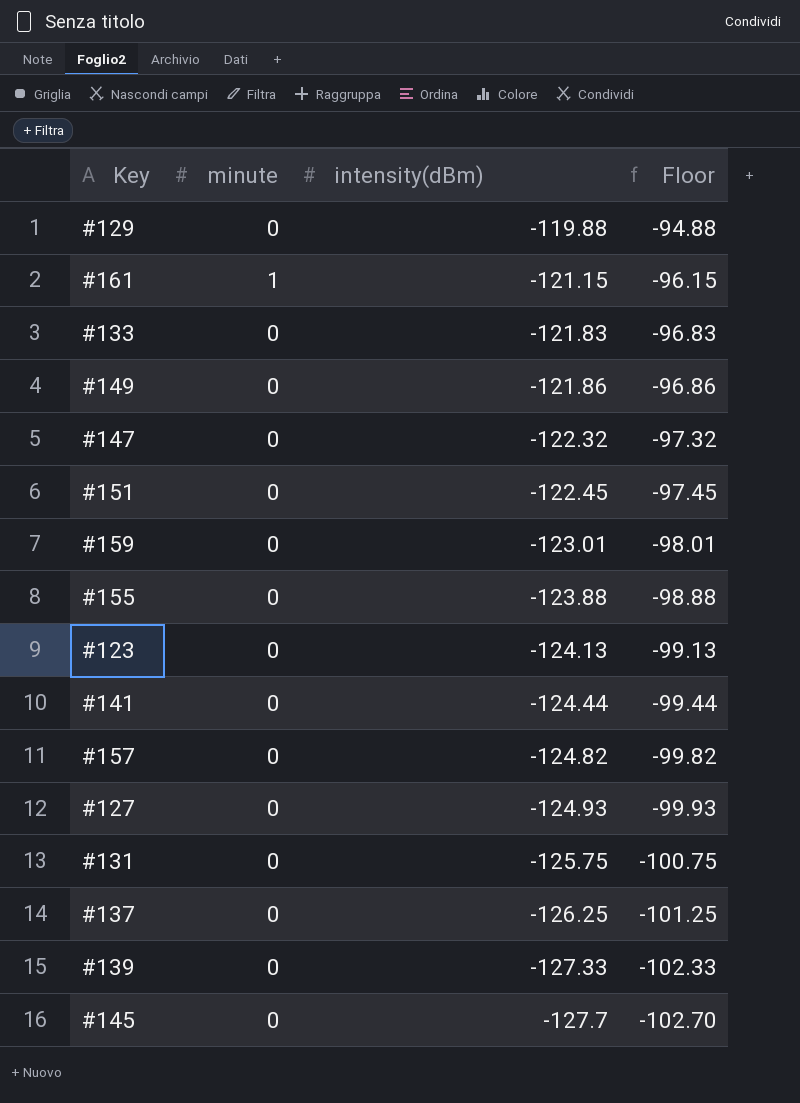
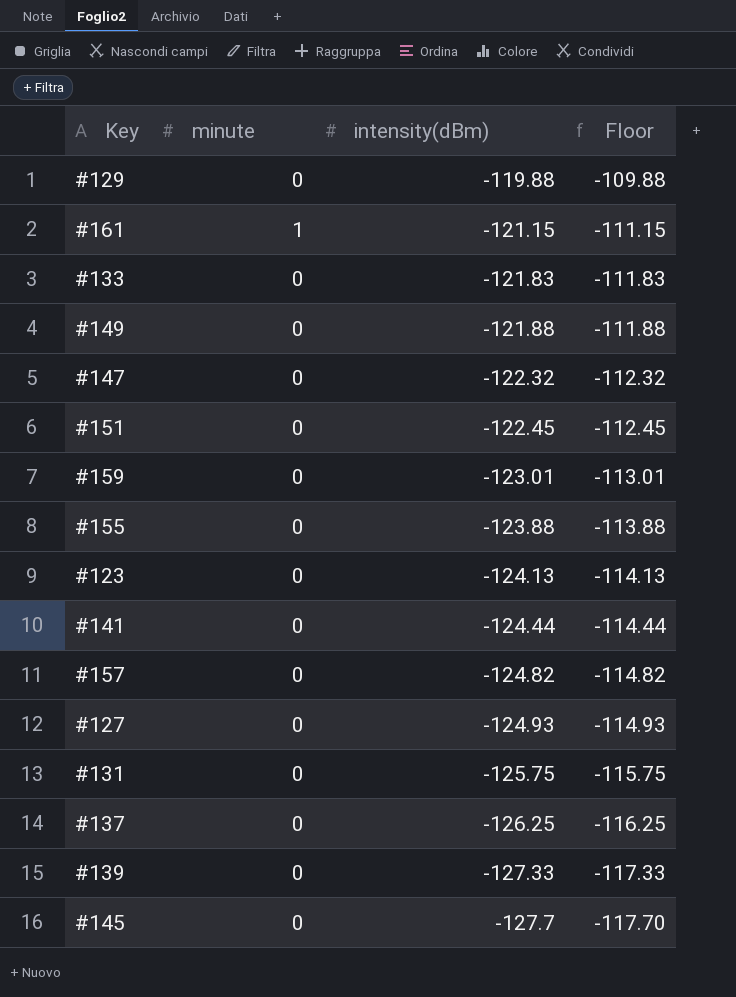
column Floor | formula: [intensity(dBm)] + 25 -> [intensity(dBm)] + 10
#149 | intensity(dBm): -121.86 -> -121.88

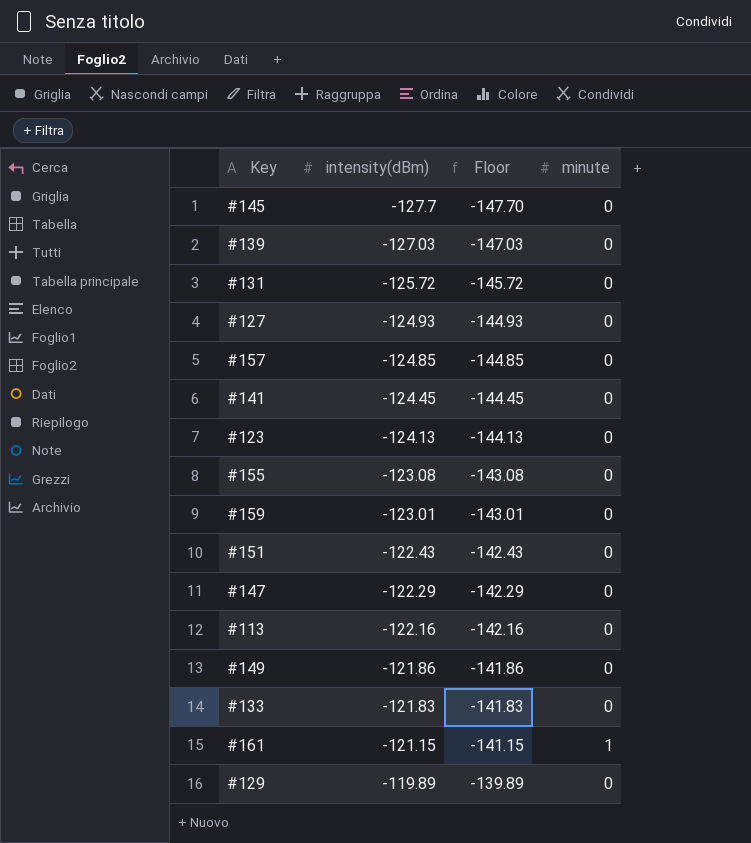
row order: intensity(dBm) descending -> intensity(dBm) ascending
column Floor | formula: [intensity(dBm)] + 10 -> [intensity(dBm)] - 20
column minute | position: 2 -> 4
row #137: 0 | -126.25 | -116.25 -> none
#139 | intensity(dBm): -127.33 -> -127.03
#131 | intensity(dBm): -125.75 -> -125.72
#157 | intensity(dBm): -124.82 -> -124.85
#141 | intensity(dBm): -124.44 -> -124.45
#155 | intensity(dBm): -123.88 -> -123.08
#151 | intensity(dBm): -122.45 -> -122.43
#147 | intensity(dBm): -122.32 -> -122.29
row #113: none -> -122.16 | -142.16 | 0
#149 | intensity(dBm): -121.88 -> -121.86
#129 | intensity(dBm): -119.88 -> -119.89

